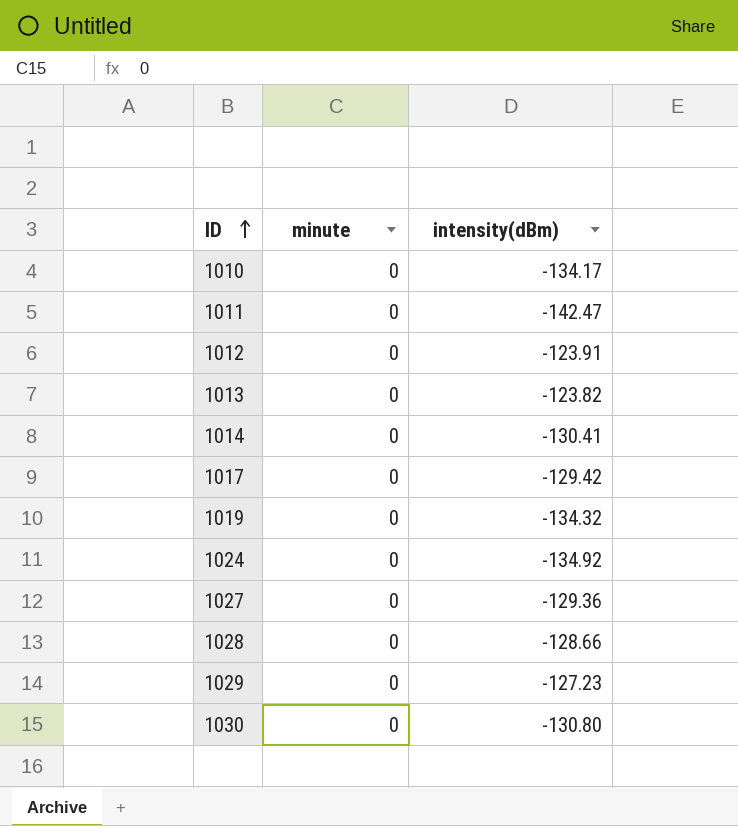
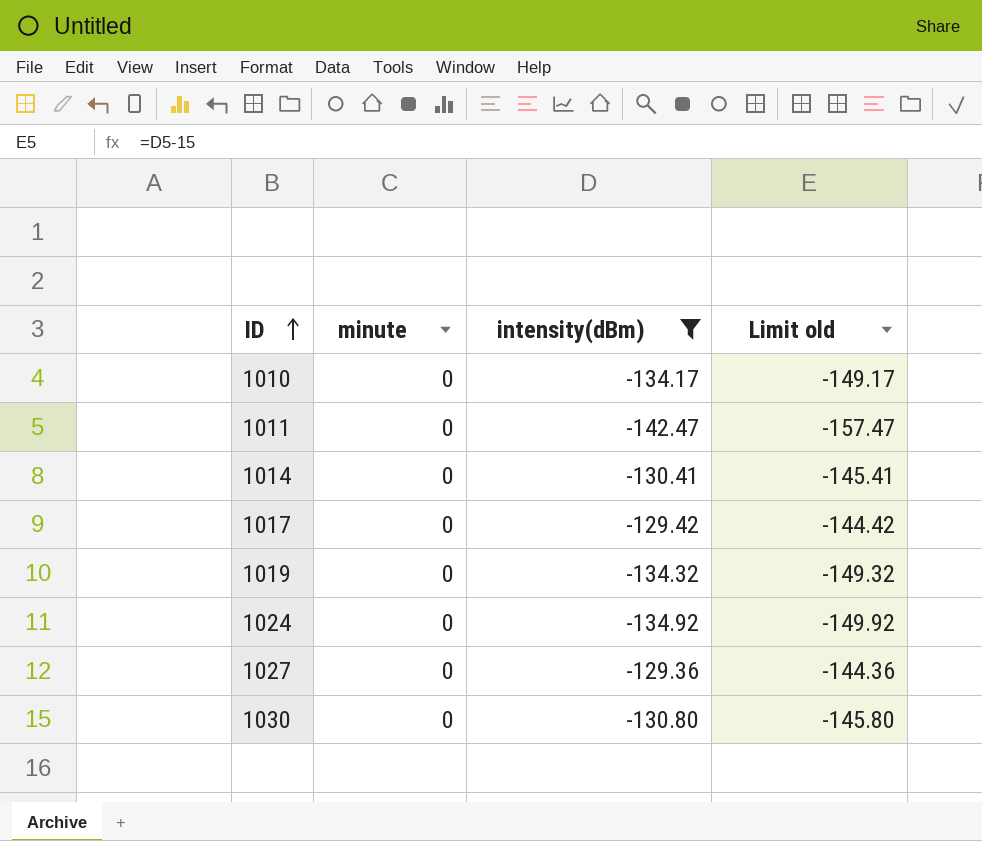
filter: none -> intensity(dBm) <= -129.36
column Limit old | formula: none -> [intensity(dBm)] - 15

